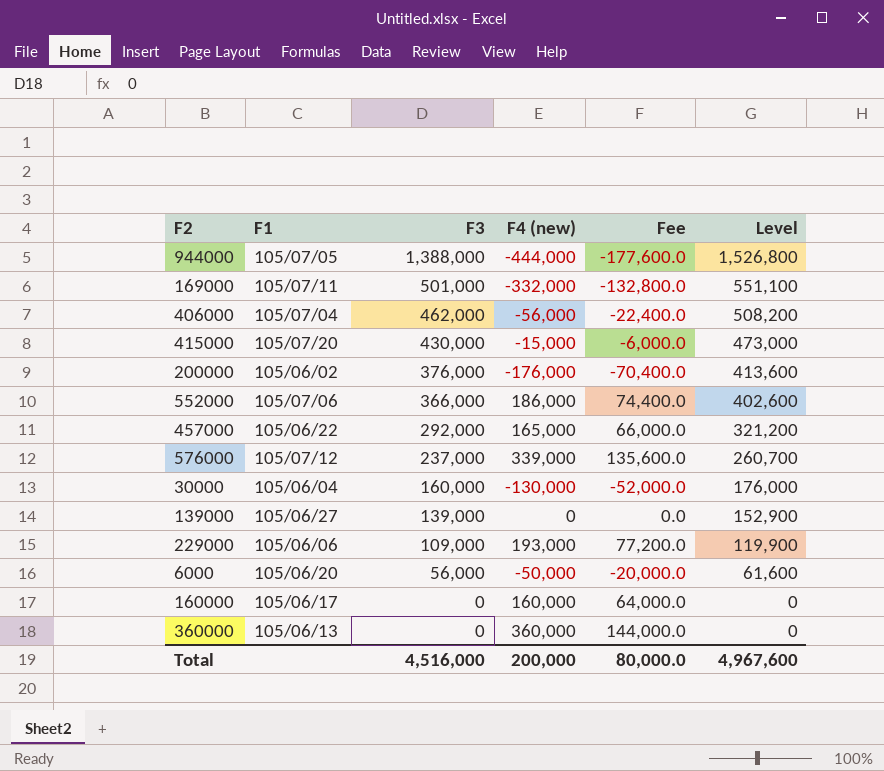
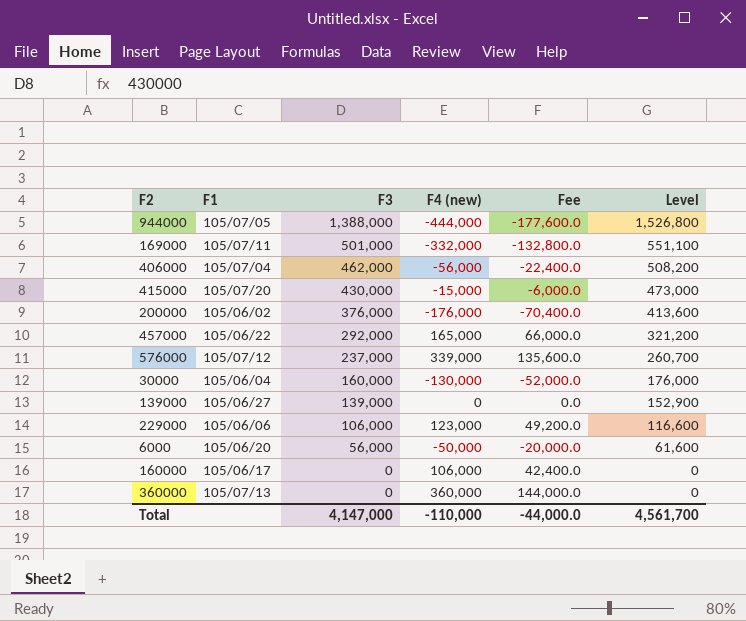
row 552000: 105/07/06 | 366,000 | 186,000 | 74,400.0 | 402,600 -> none
229000 | F3: 109,000 -> 106,000
229000 | F4 (new): 193,000 -> 123,000
229000 | Fee: 77,200.0 -> 49,200.0
229000 | Level: 119,900 -> 116,600
160000 | F4 (new): 160,000 -> 106,000
160000 | Fee: 64,000.0 -> 42,400.0
360000 | F1: 105/06/13 -> 105/07/13
Total | F3: 4,516,000 -> 4,147,000
Total | F4 (new): 200,000 -> -110,000
Total | Fee: 80,000.0 -> -44,000.0
Total | Level: 4,967,600 -> 4,561,700

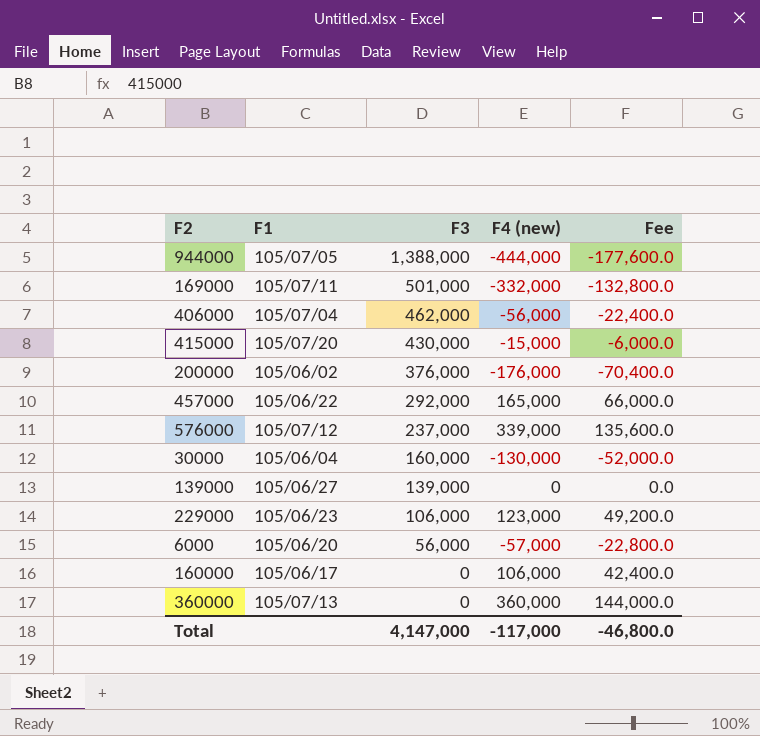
column Level | formula: [F3] * 1.1 -> none
229000 | F1: 105/06/06 -> 105/06/23
6000 | F4 (new): -50,000 -> -57,000
6000 | Fee: -20,000.0 -> -22,800.0
Total | F4 (new): -110,000 -> -117,000
Total | Fee: -44,000.0 -> -46,800.0

